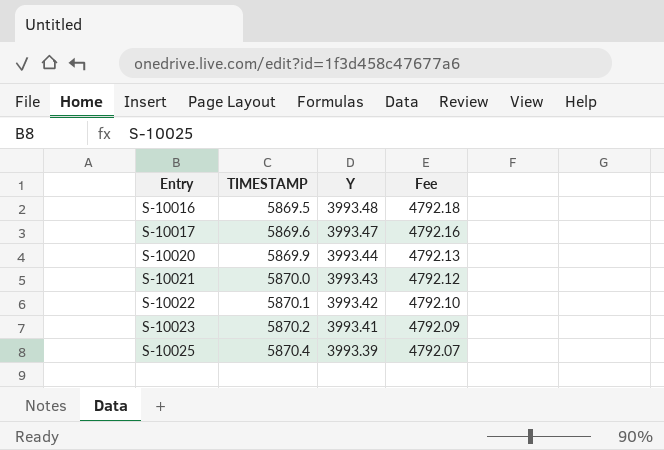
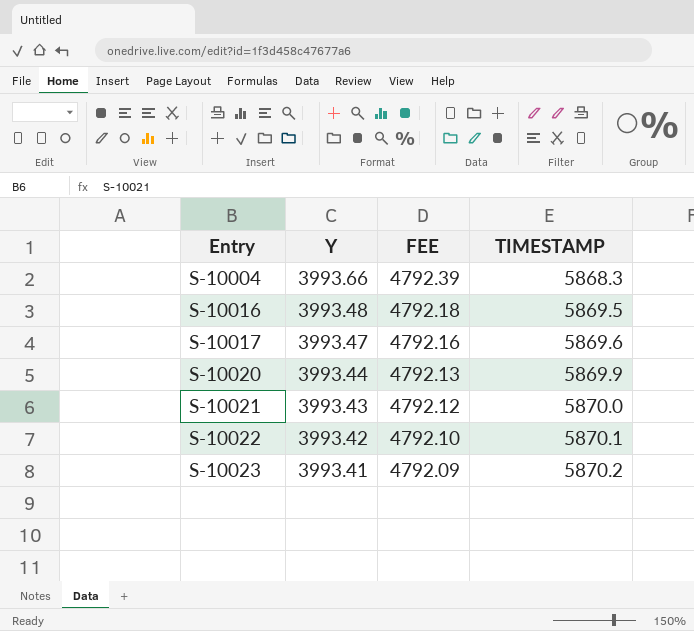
column name: Fee -> FEE
column TIMESTAMP | position: 2 -> 4
row S-10025: 5870.4 | 3993.39 | 4792.07 -> none
row S-10004: none -> 3993.66 | 4792.39 | 5868.3

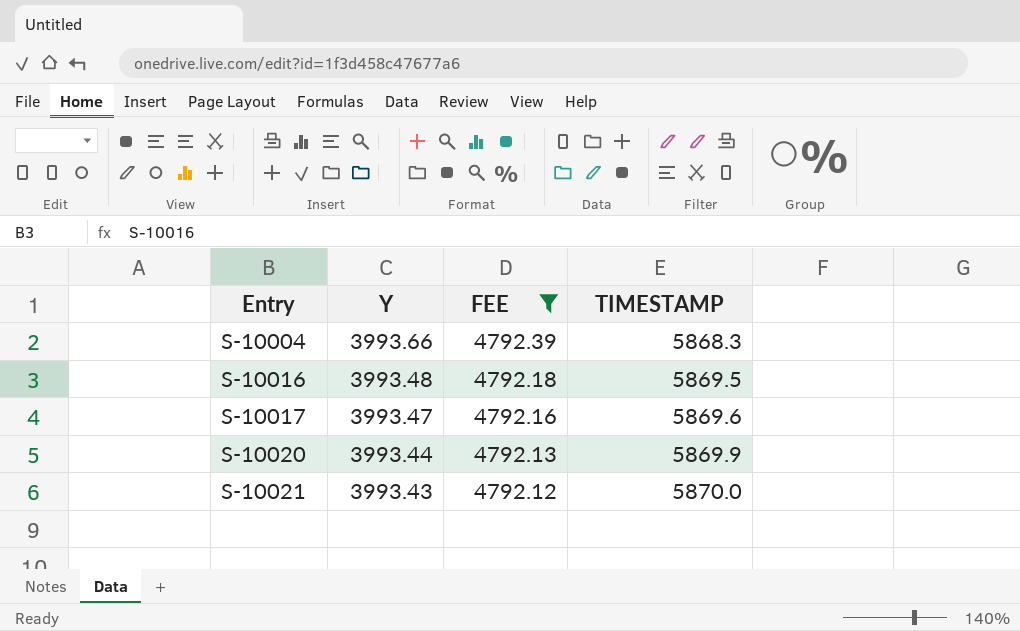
filter: none -> FEE >= 4792.12

